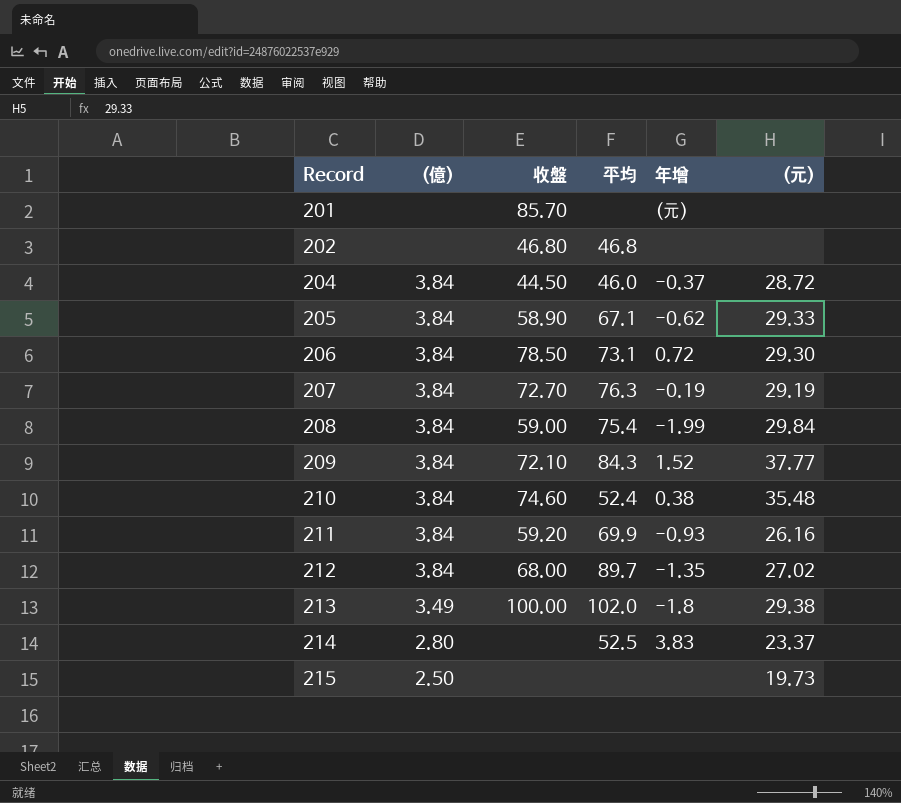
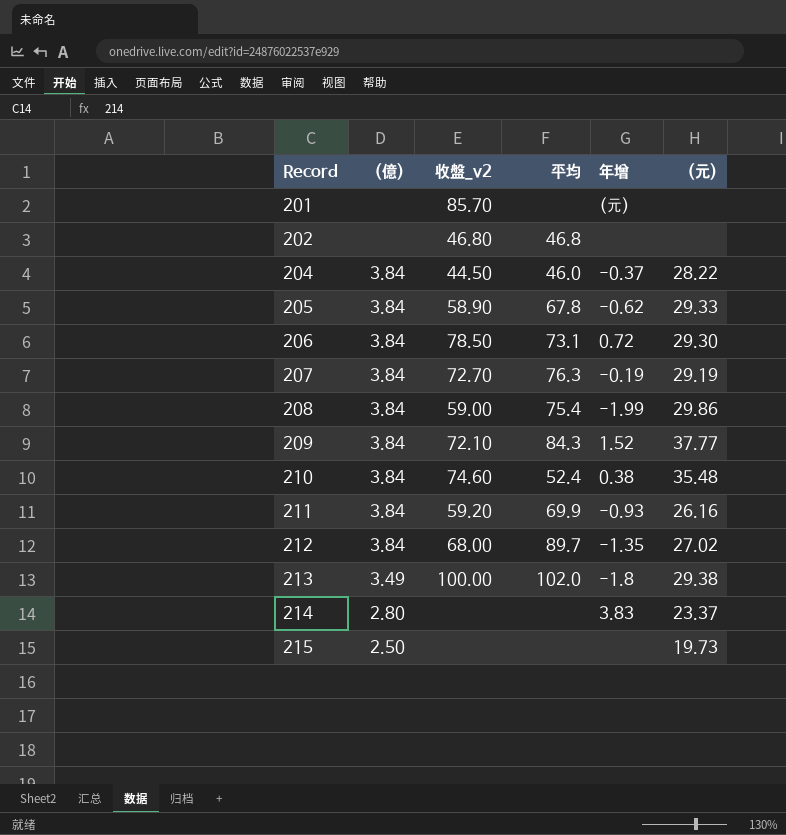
column name: 收盤 -> 收盤_v2
204 | (元): 28.72 -> 28.22
205 | 平均: 67.1 -> 67.8
208 | (元): 29.84 -> 29.86
214 | 平均: 52.5 -> none

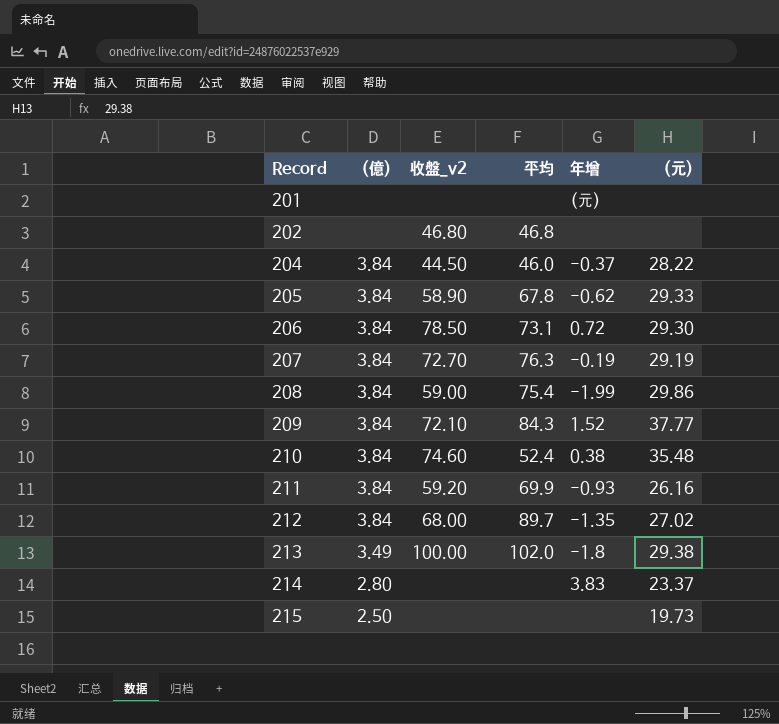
201 | 收盤_v2: 85.70 -> none

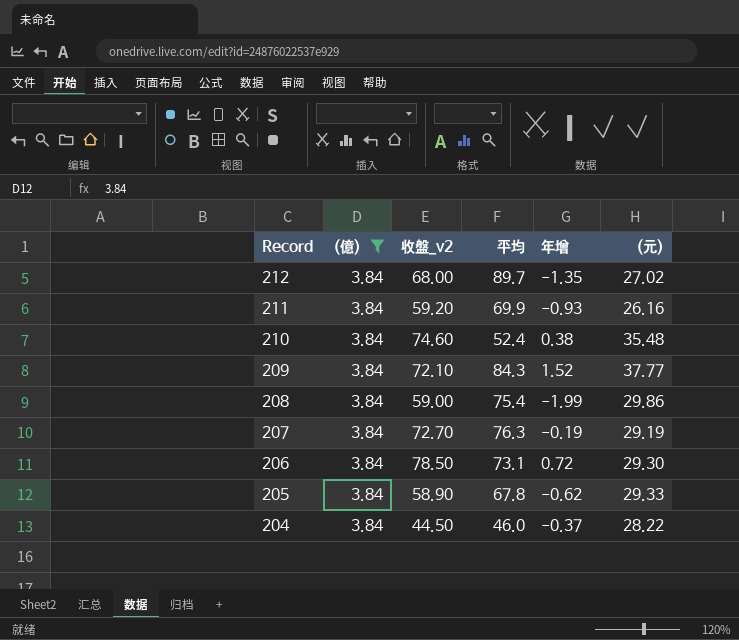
filter: none -> (億) = 3.84
row order: Record ascending -> Record descending

